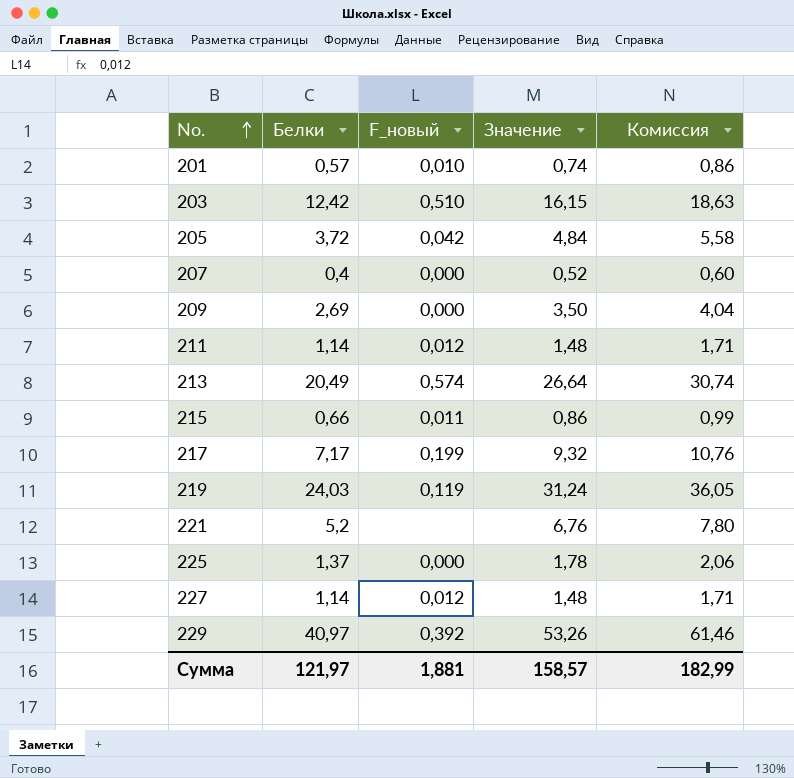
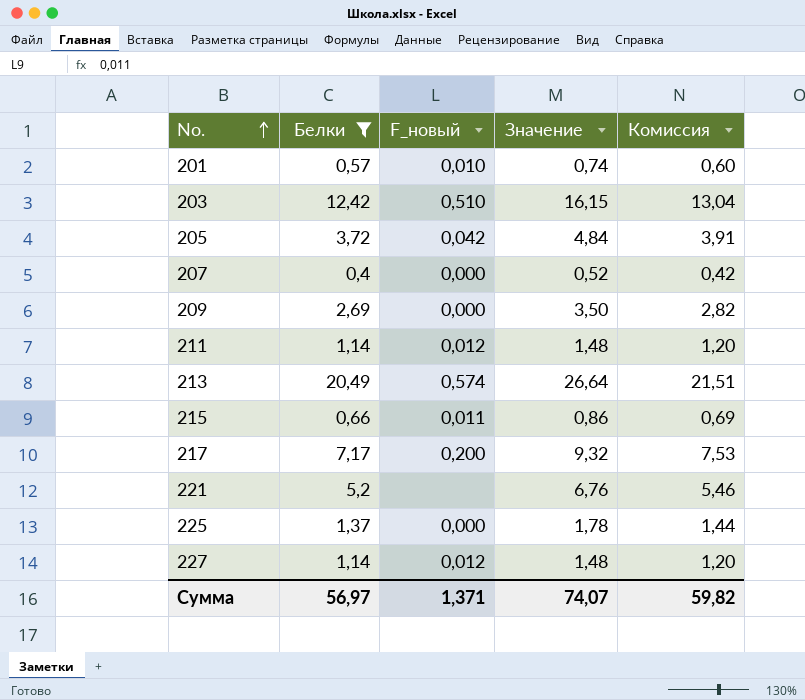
filter: none -> Белки <= 20,49
column Комиссия | formula: [Белки] * 1,5 -> [Белки] * 1,05
217 | F_новый: 0,199 -> 0,200
Сумма | Белки: 121,97 -> 56,97
Сумма | F_новый: 1,881 -> 1,371
Сумма | Значение: 158,57 -> 74,07
Сумма | Комиссия: 182,99 -> 59,82

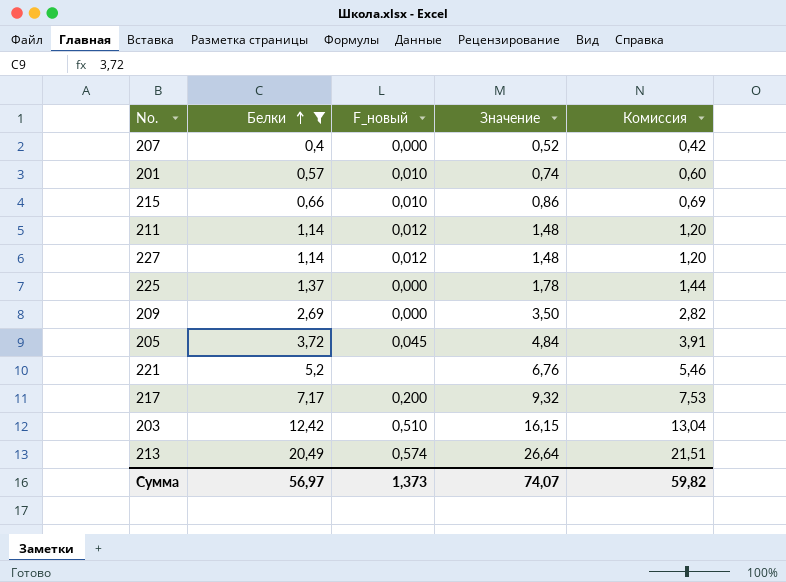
row order: No. ascending -> Белки ascending
215 | F_новый: 0,011 -> 0,010
205 | F_новый: 0,042 -> 0,045
Сумма | F_новый: 1,371 -> 1,373

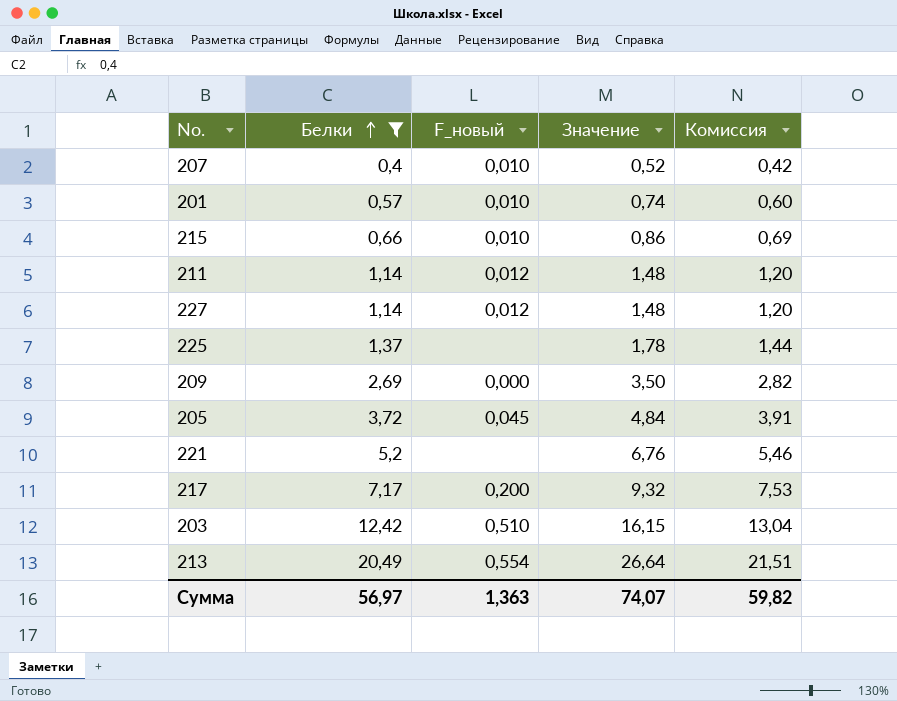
207 | F_новый: 0,000 -> 0,010
225 | F_новый: 0,000 -> none
213 | F_новый: 0,574 -> 0,554
Сумма | F_новый: 1,373 -> 1,363

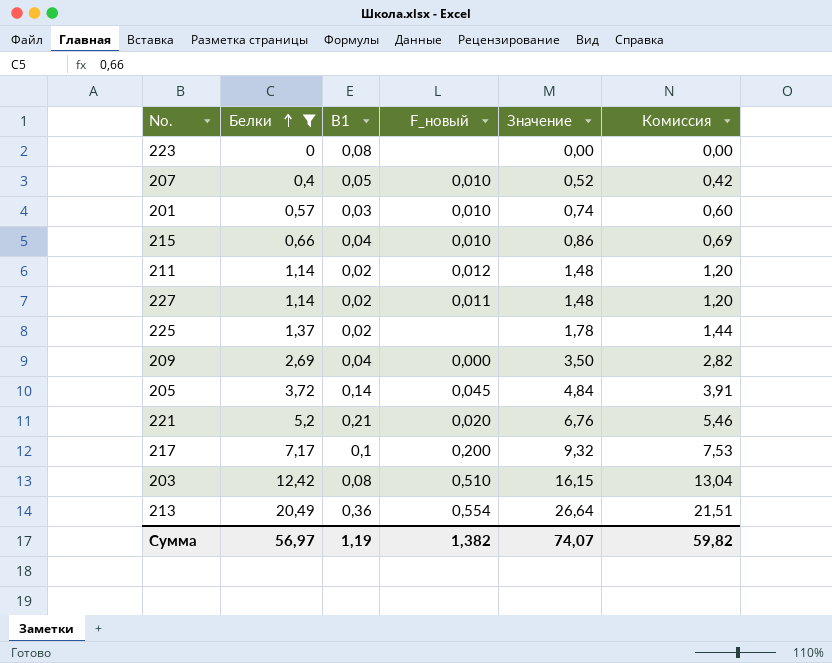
column B1 | position: none -> 3
row 223: none -> 0 | 0,08 | none | 0,00 | 0,00
227 | F_новый: 0,012 -> 0,011
221 | F_новый: none -> 0,020
Сумма | F_новый: 1,363 -> 1,382

